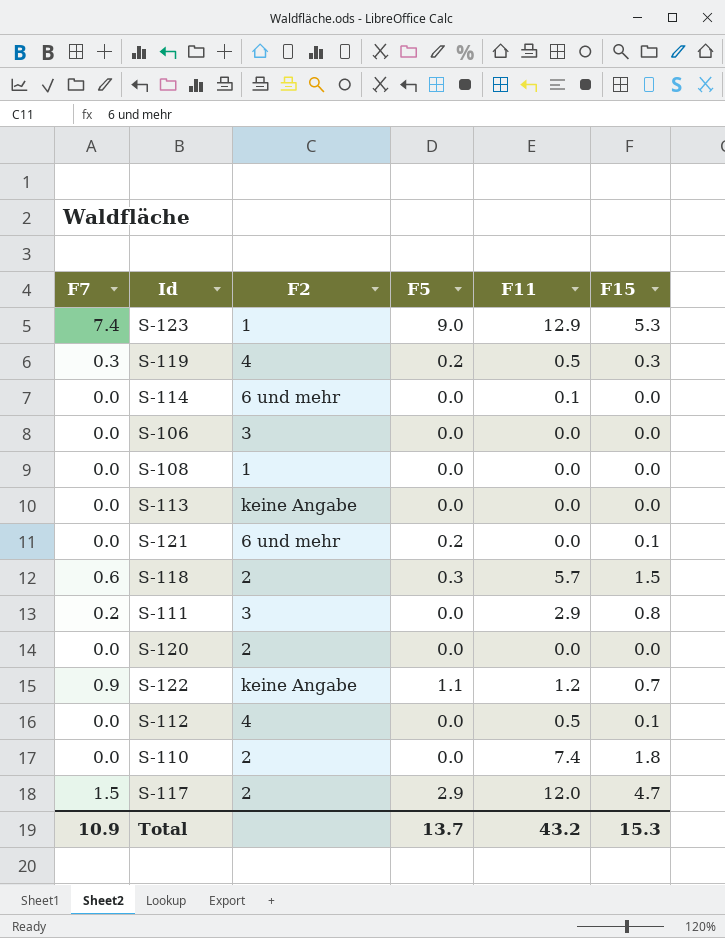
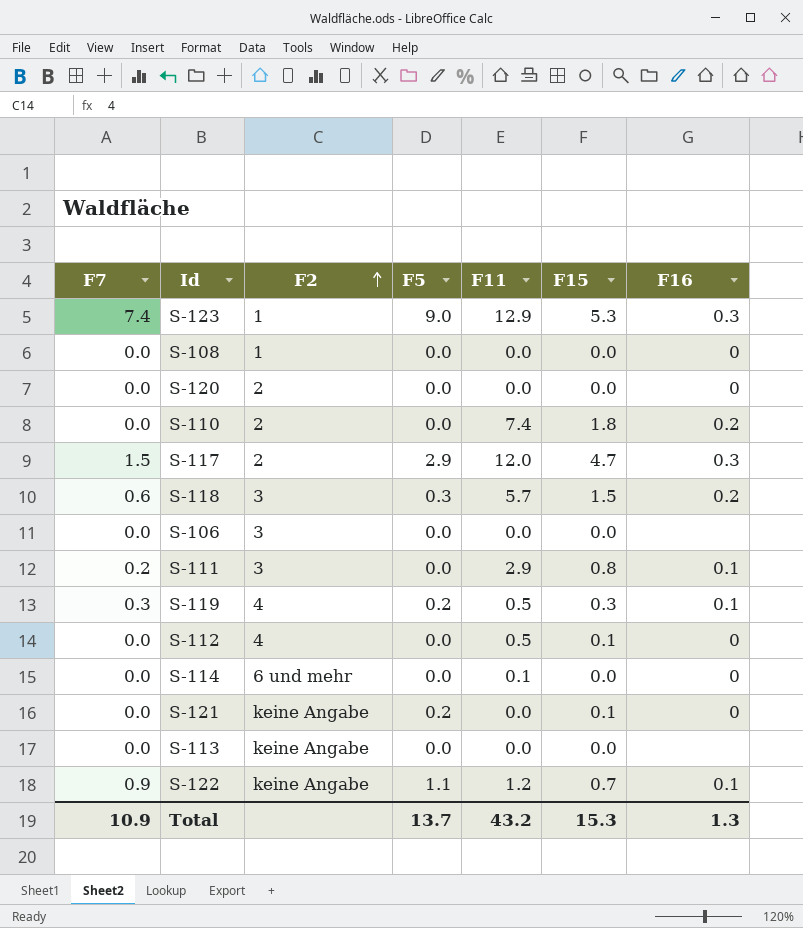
row order: none -> F2 ascending
column F16 | position: none -> 7
S-118 | F2: 2 -> 3
S-121 | F2: 6 und mehr -> keine Angabe

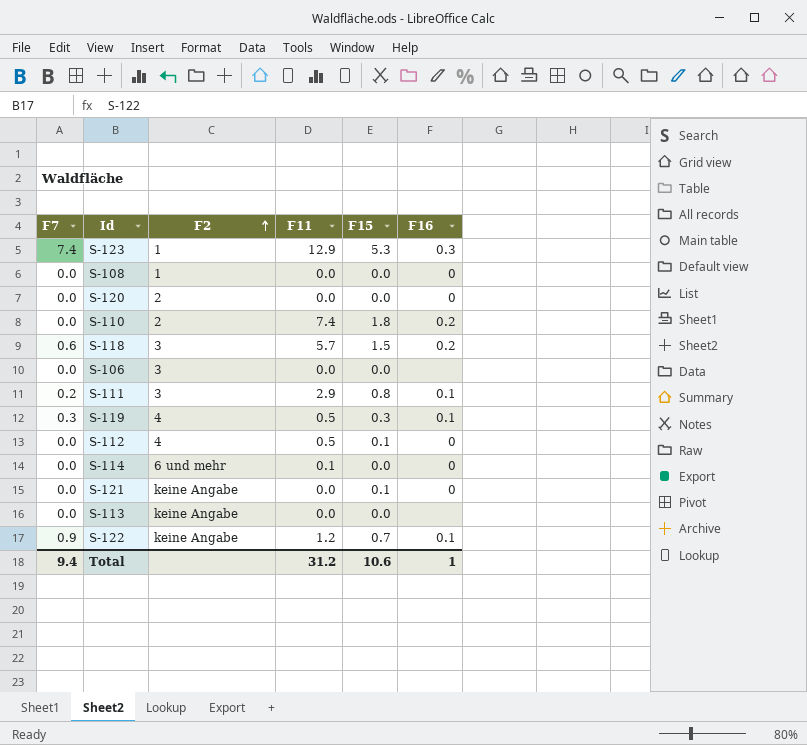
column F5 | position: 4 -> none
row S-117: 1.5 | 2 | 2.9 | 12.0 | 4.7 | 0.3 -> none
Total | F7: 10.9 -> 9.4
Total | F11: 43.2 -> 31.2
Total | F15: 15.3 -> 10.6
Total | F16: 1.3 -> 1

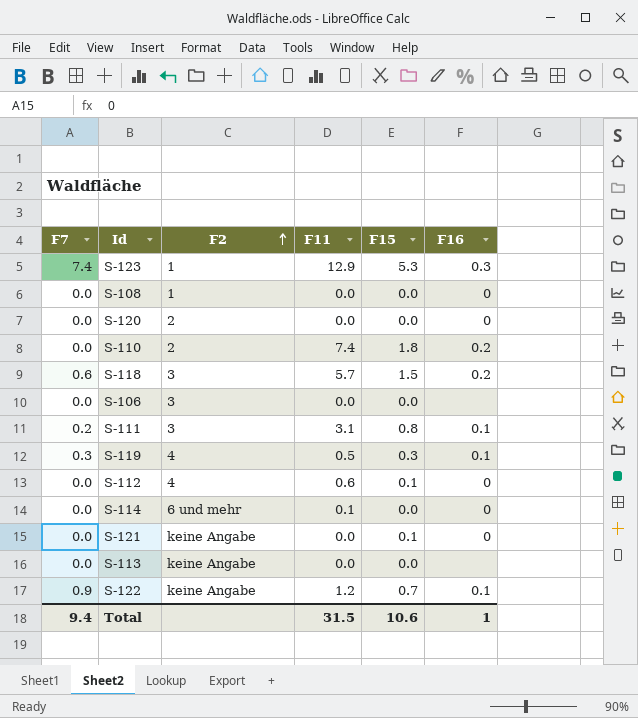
S-111 | F11: 2.9 -> 3.1
S-112 | F11: 0.5 -> 0.6
Total | F11: 31.2 -> 31.5

